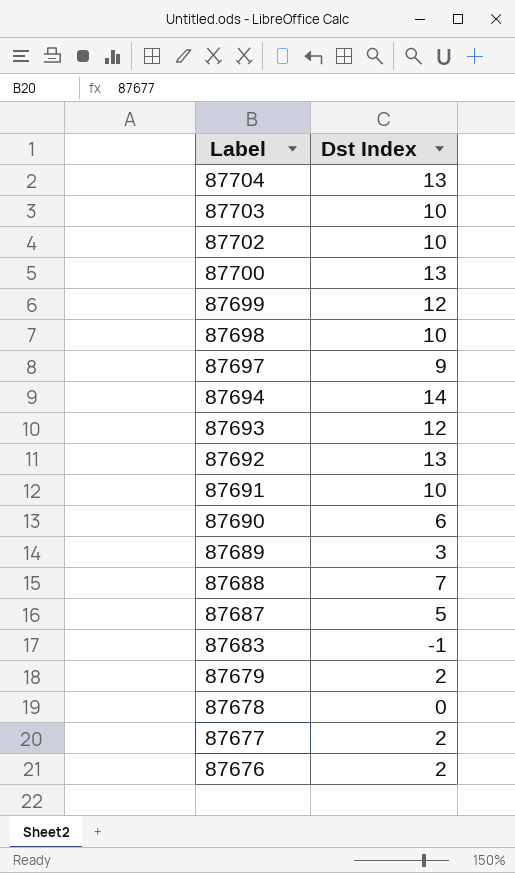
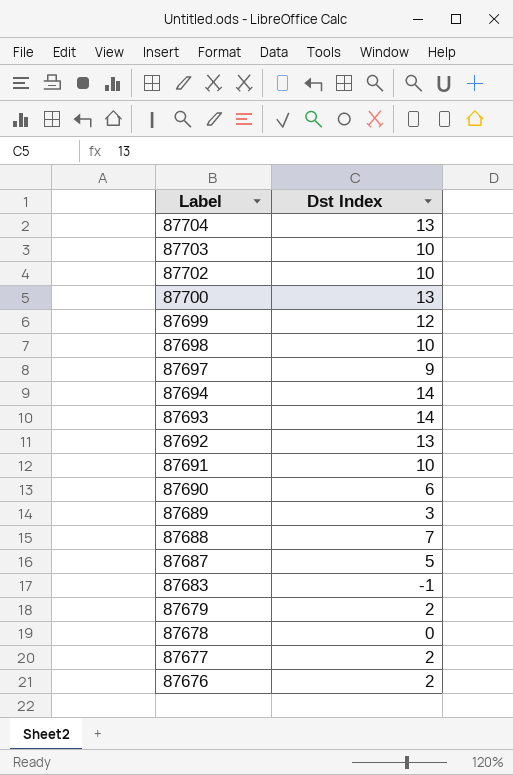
87693 | Dst Index: 12 -> 14

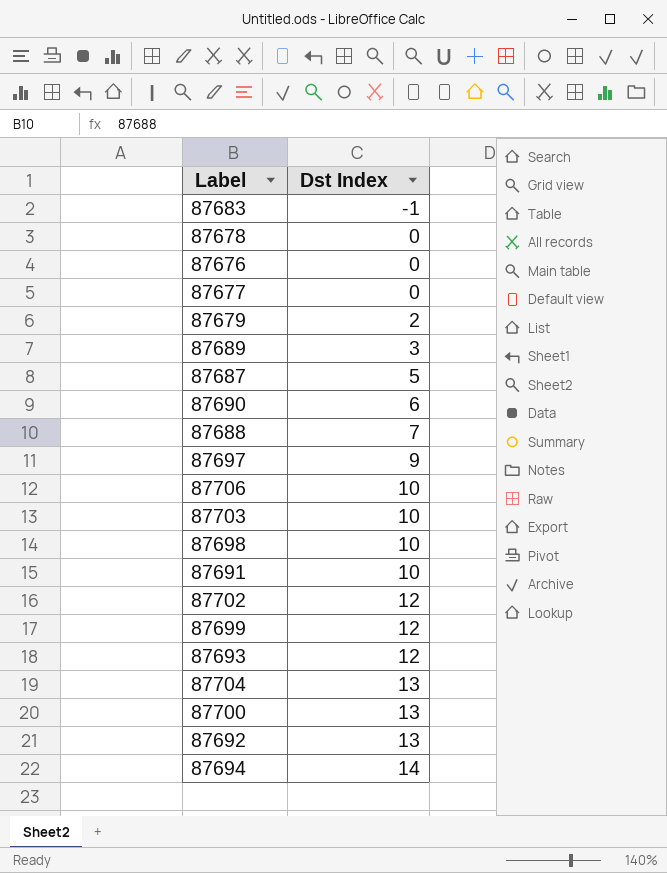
row order: Label descending -> Dst Index ascending
87676 | Dst Index: 2 -> 0
87677 | Dst Index: 2 -> 0
row 87706: none -> 10
87702 | Dst Index: 10 -> 12
87693 | Dst Index: 14 -> 12

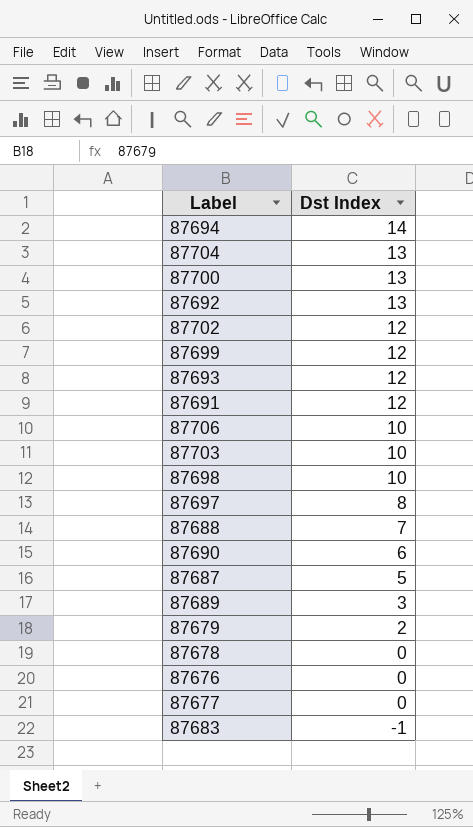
row order: Dst Index ascending -> Dst Index descending
87691 | Dst Index: 10 -> 12
87697 | Dst Index: 9 -> 8

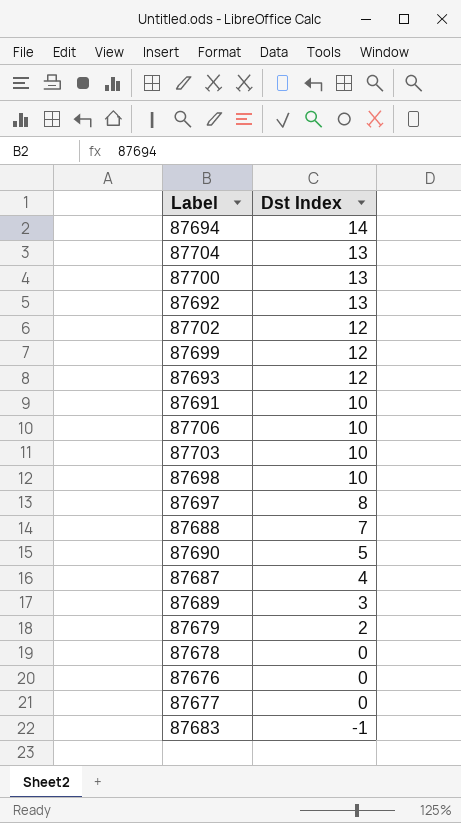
87691 | Dst Index: 12 -> 10
87690 | Dst Index: 6 -> 5
87687 | Dst Index: 5 -> 4

